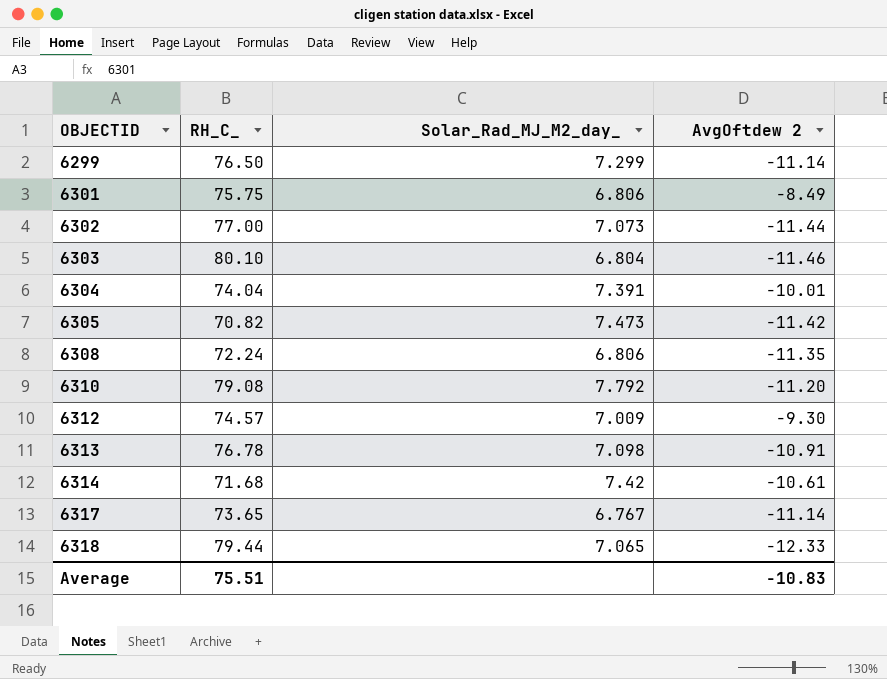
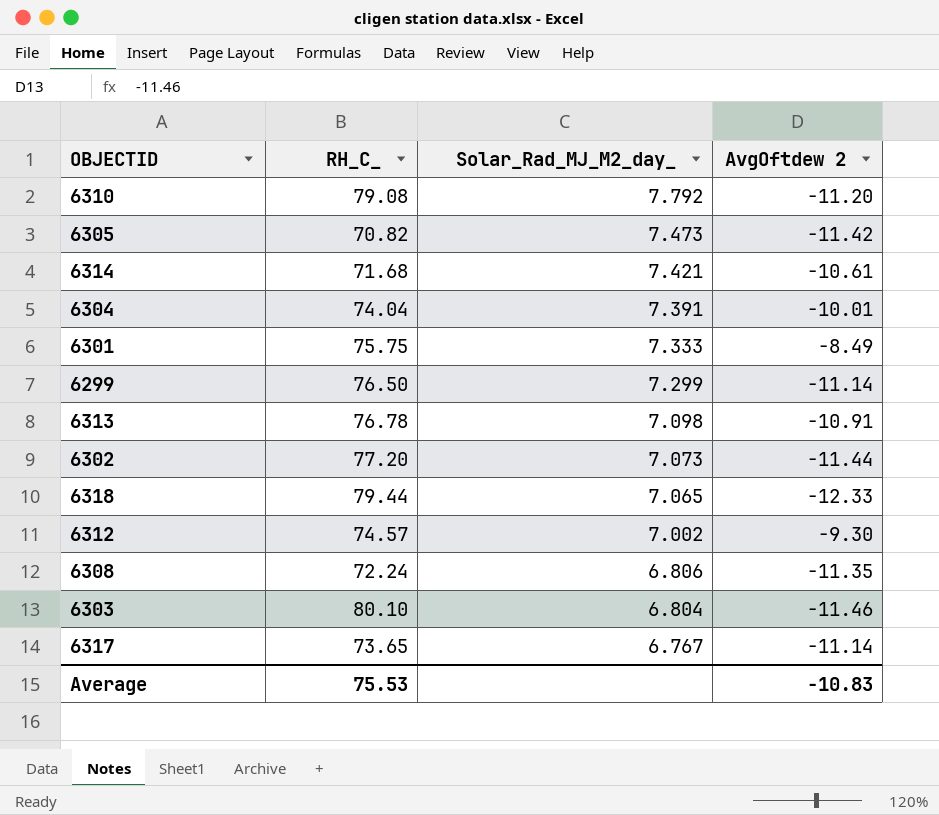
row order: OBJECTID ascending -> Solar_Rad_MJ_M2_day_ descending
6314 | Solar_Rad_MJ_M2_day_: 7.42 -> 7.421
6301 | Solar_Rad_MJ_M2_day_: 6.806 -> 7.333
6302 | RH_C_: 77.00 -> 77.20
6312 | Solar_Rad_MJ_M2_day_: 7.009 -> 7.002
Average | RH_C_: 75.51 -> 75.53

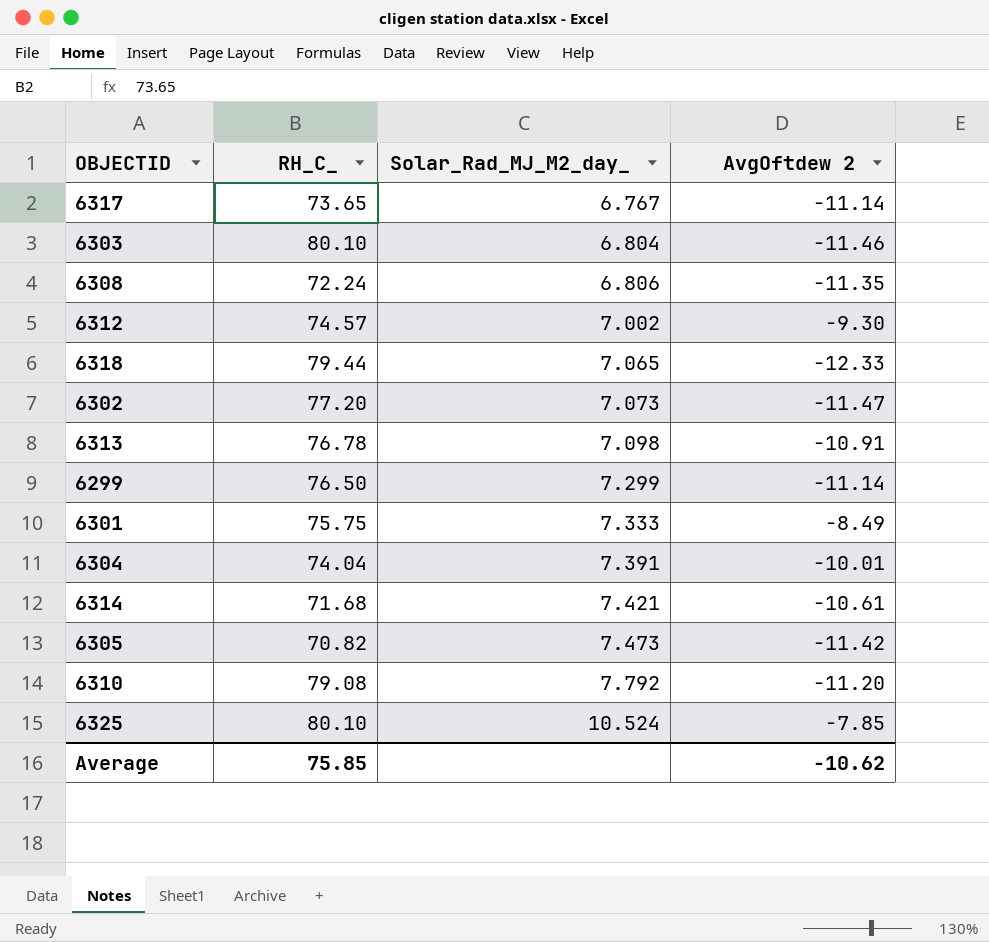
row order: Solar_Rad_MJ_M2_day_ descending -> Solar_Rad_MJ_M2_day_ ascending
6302 | AvgOftdew 2: -11.44 -> -11.47
row 6325: none -> 80.10 | 10.524 | -7.85
Average | RH_C_: 75.53 -> 75.85
Average | AvgOftdew 2: -10.83 -> -10.62

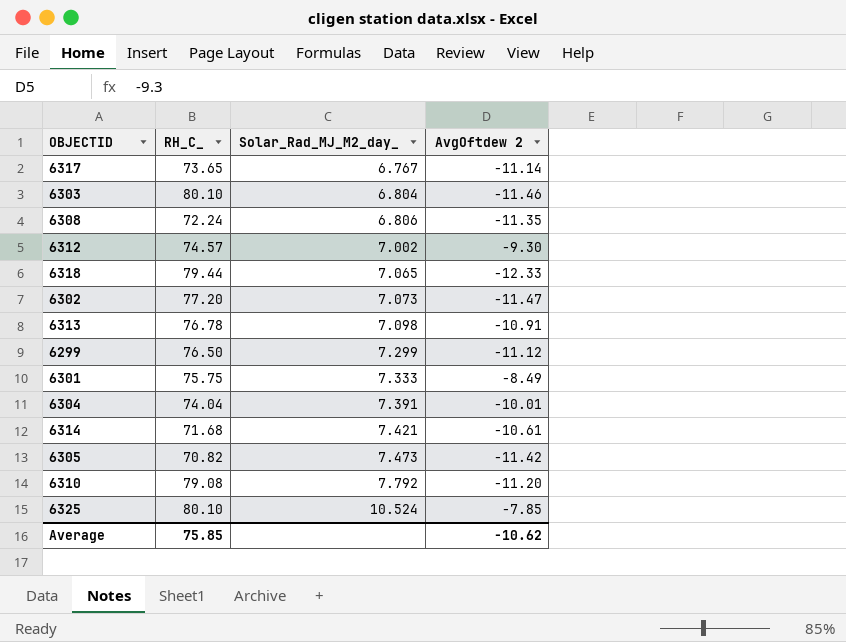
6299 | AvgOftdew 2: -11.14 -> -11.12

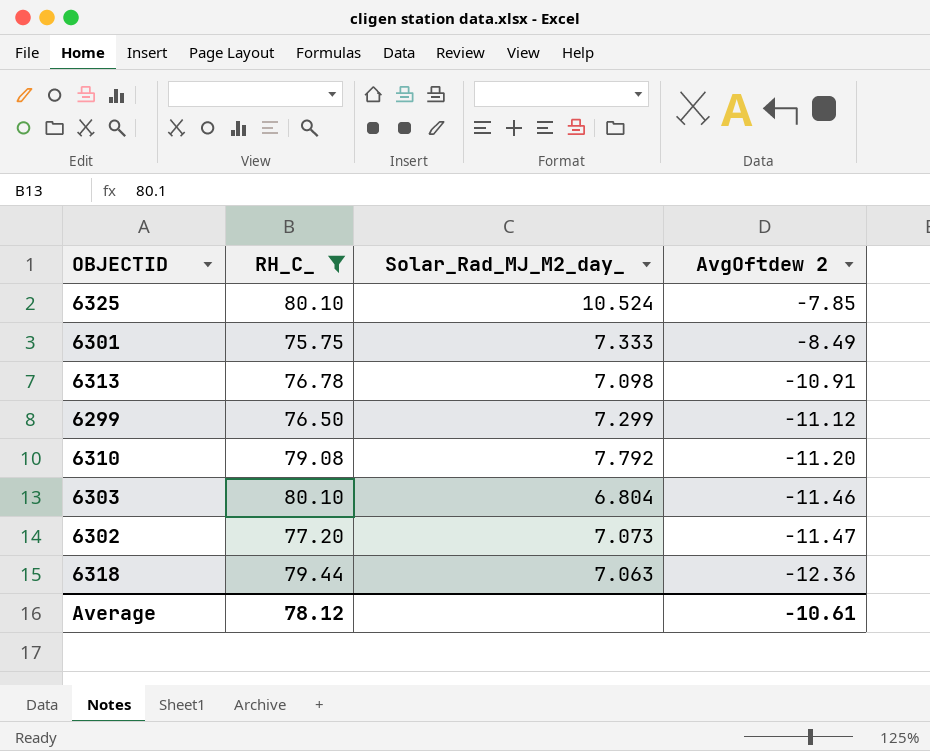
filter: none -> RH_C_ >= 75.75
row order: Solar_Rad_MJ_M2_day_ ascending -> AvgOftdew 2 descending
6318 | Solar_Rad_MJ_M2_day_: 7.065 -> 7.063
6318 | AvgOftdew 2: -12.33 -> -12.36
Average | RH_C_: 75.85 -> 78.12
Average | AvgOftdew 2: -10.62 -> -10.61

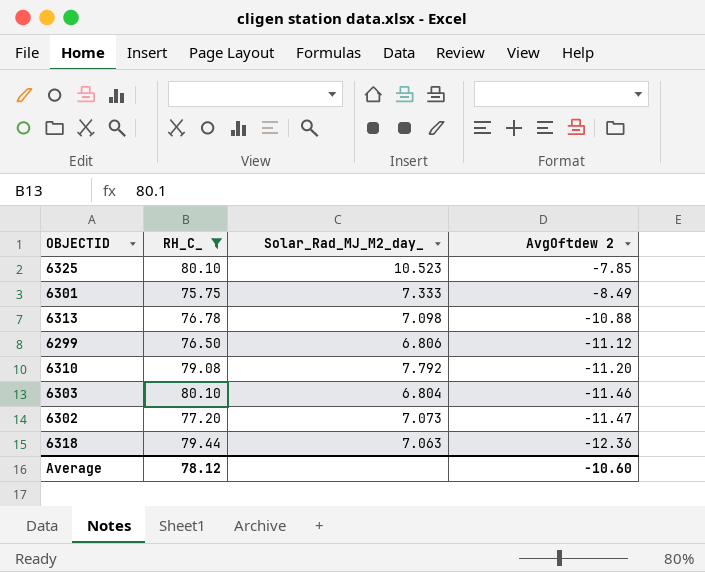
6325 | Solar_Rad_MJ_M2_day_: 10.524 -> 10.523
6313 | AvgOftdew 2: -10.91 -> -10.88
6299 | Solar_Rad_MJ_M2_day_: 7.299 -> 6.806
Average | AvgOftdew 2: -10.61 -> -10.60

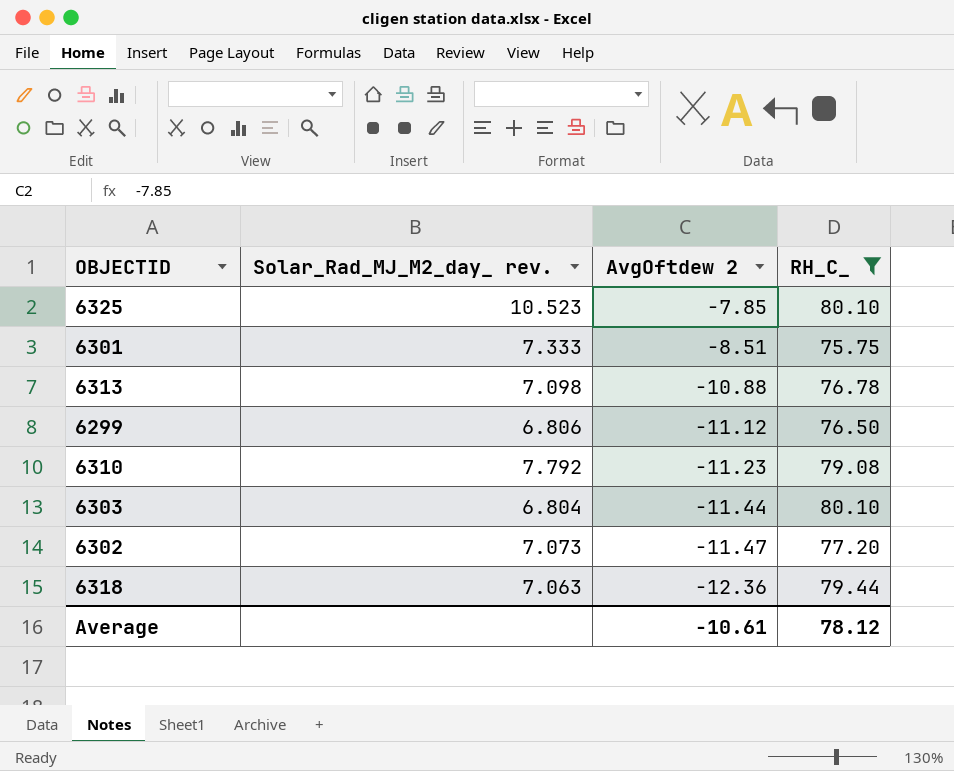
column name: Solar_Rad_MJ_M2_day_ -> Solar_Rad_MJ_M2_day_ rev.
column RH_C_ | position: 2 -> 4
6301 | AvgOftdew 2: -8.49 -> -8.51
6310 | AvgOftdew 2: -11.20 -> -11.23
6303 | AvgOftdew 2: -11.46 -> -11.44
Average | AvgOftdew 2: -10.60 -> -10.61

